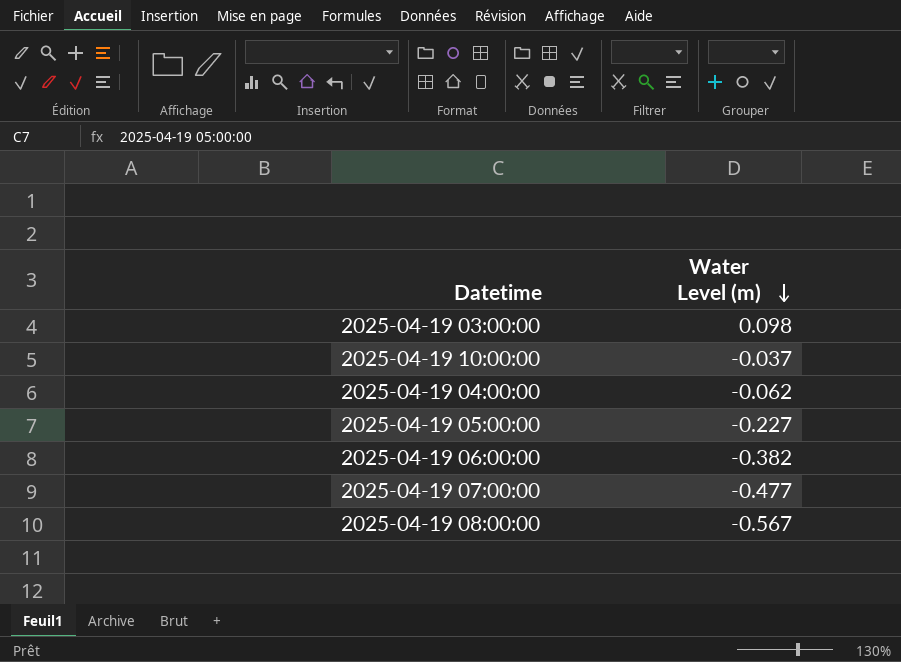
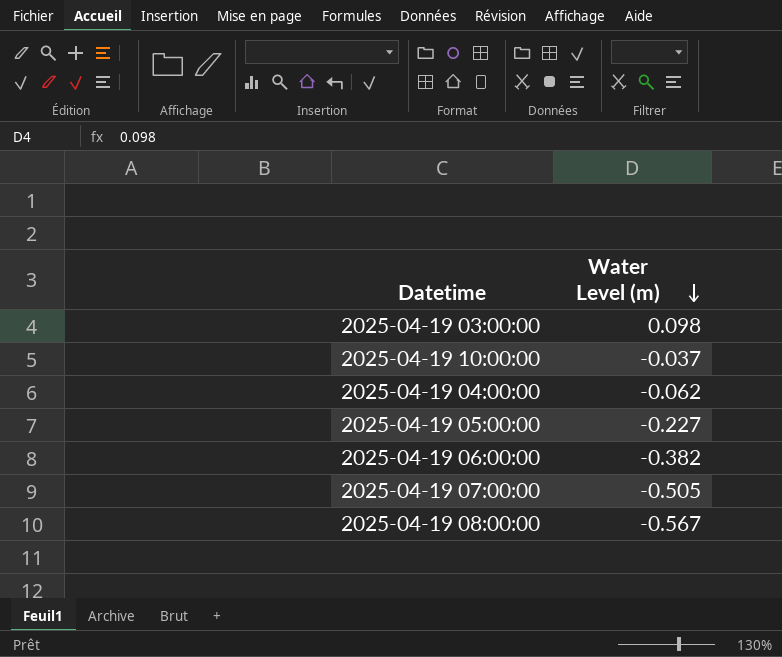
2025-04-19 07:00:00 | Water Level (m): -0.477 -> -0.505

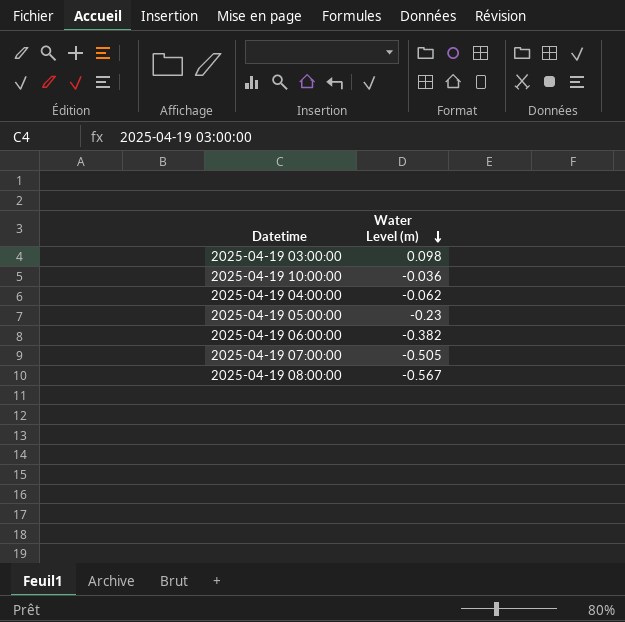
2025-04-19 10:00:00 | Water Level (m): -0.037 -> -0.036
2025-04-19 05:00:00 | Water Level (m): -0.227 -> -0.23

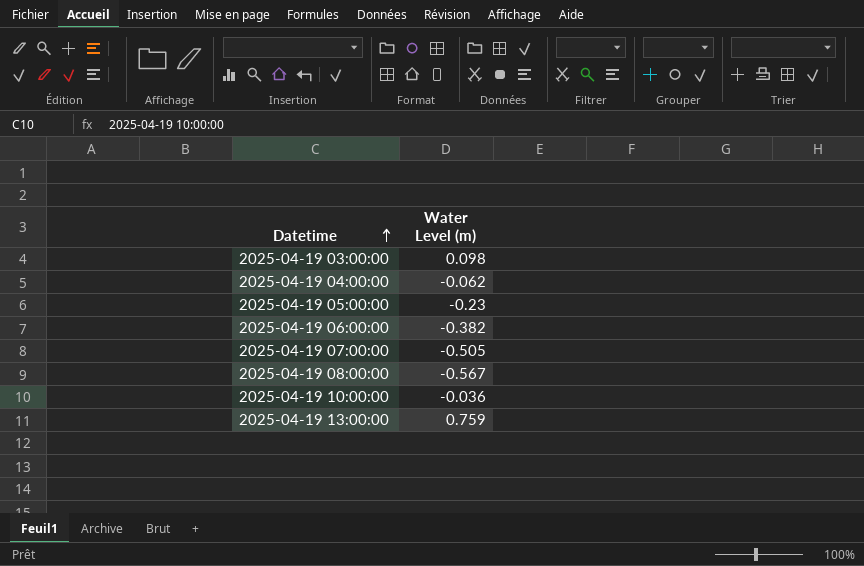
row order: Water Level (m) descending -> Datetime ascending
row 2025-04-19 13:00:00: none -> 0.759

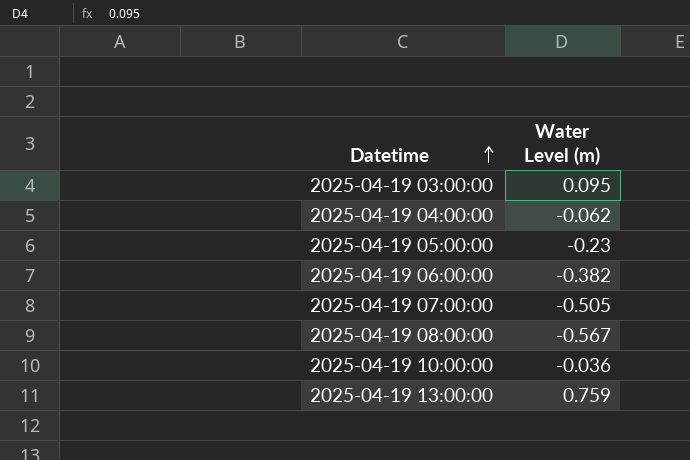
2025-04-19 03:00:00 | Water Level (m): 0.098 -> 0.095

